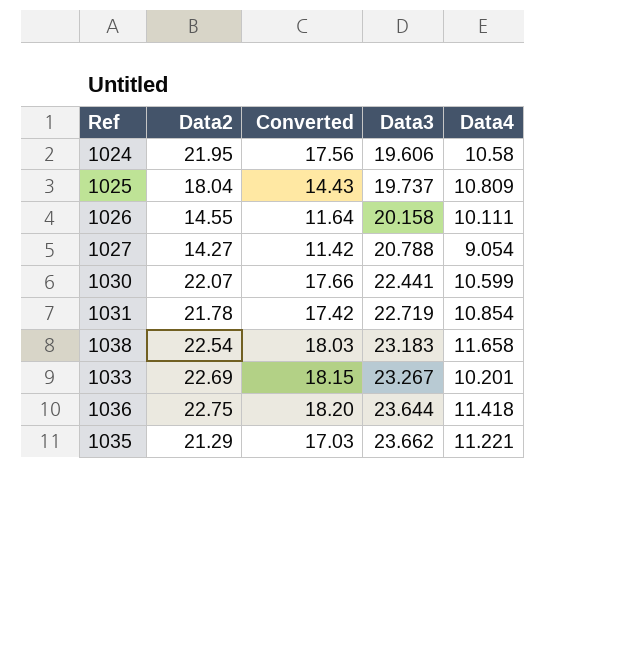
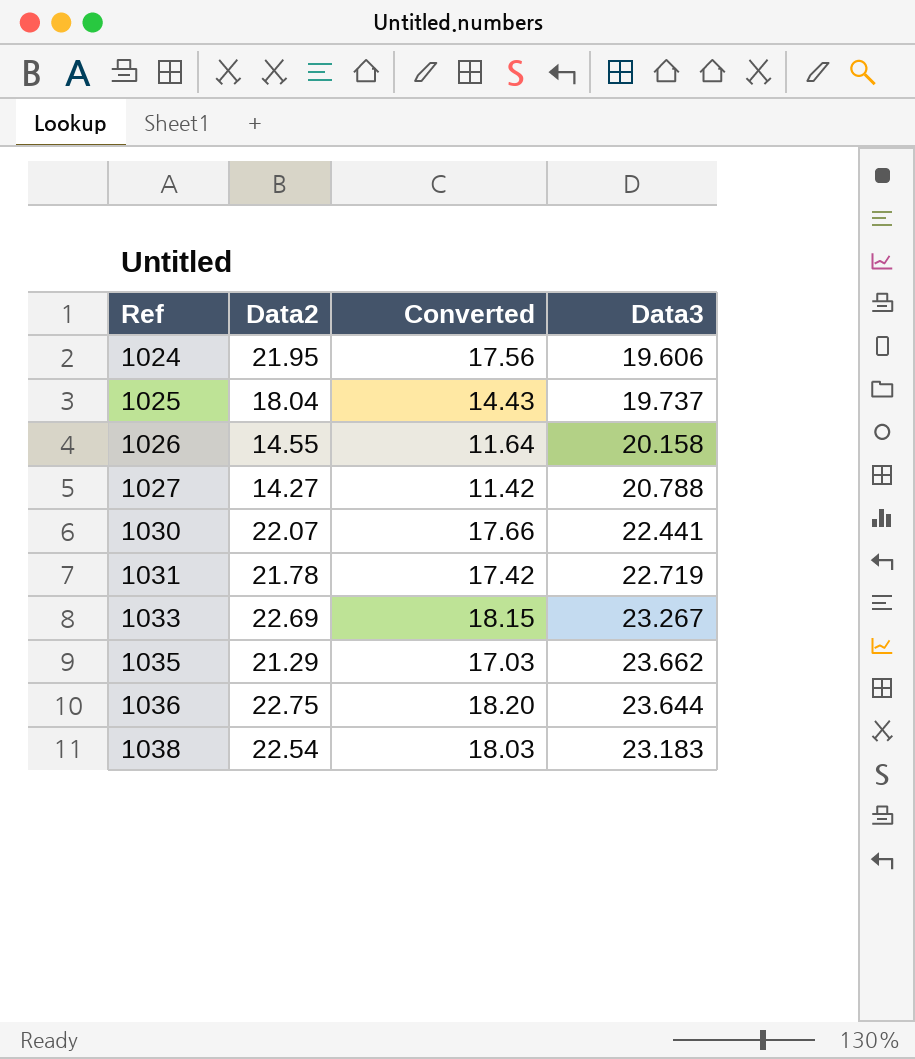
row order: Data3 ascending -> Ref ascending
column Data4 | position: 5 -> none

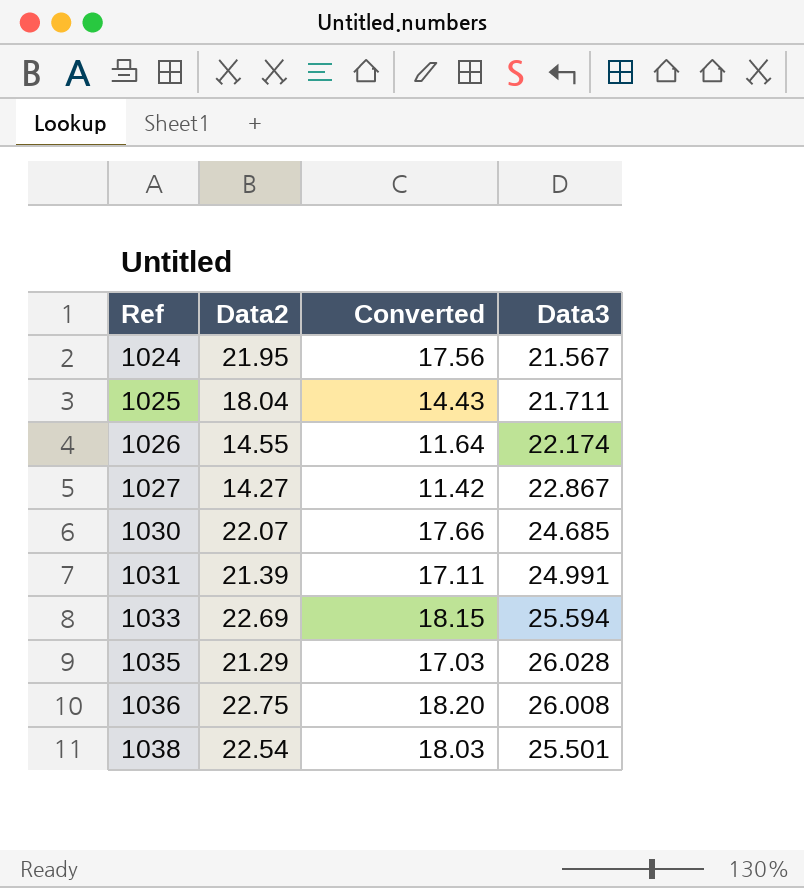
1024 | Data3: 19.606 -> 21.567
1025 | Data3: 19.737 -> 21.711
1026 | Data3: 20.158 -> 22.174
1027 | Data3: 20.788 -> 22.867
1030 | Data3: 22.441 -> 24.685
1031 | Data2: 21.78 -> 21.39
1031 | Converted: 17.42 -> 17.11
1031 | Data3: 22.719 -> 24.991
1033 | Data3: 23.267 -> 25.594
1035 | Data3: 23.662 -> 26.028
1036 | Data3: 23.644 -> 26.008
1038 | Data3: 23.183 -> 25.501

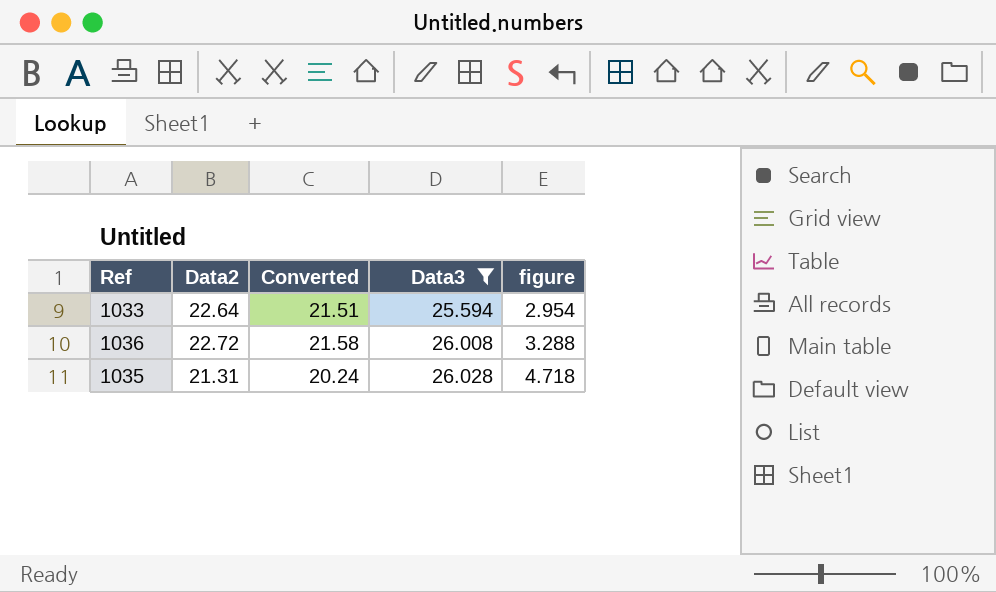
filter: none -> Data3 >= 25.594
row order: Ref ascending -> Data3 ascending
column Converted | formula: [Data2] * 0.8 -> [Data2] * 0.95
column figure | formula: none -> [Data3] - [Data2]
1033 | Data2: 22.69 -> 22.64
1036 | Data2: 22.75 -> 22.72
1035 | Data2: 21.29 -> 21.31

